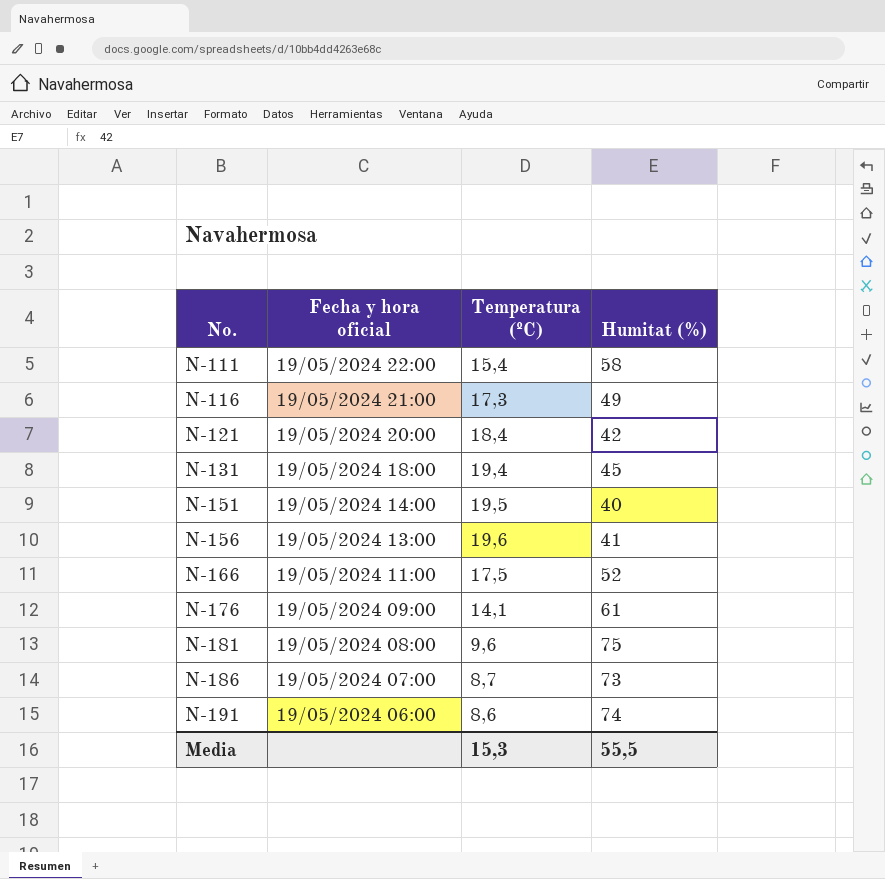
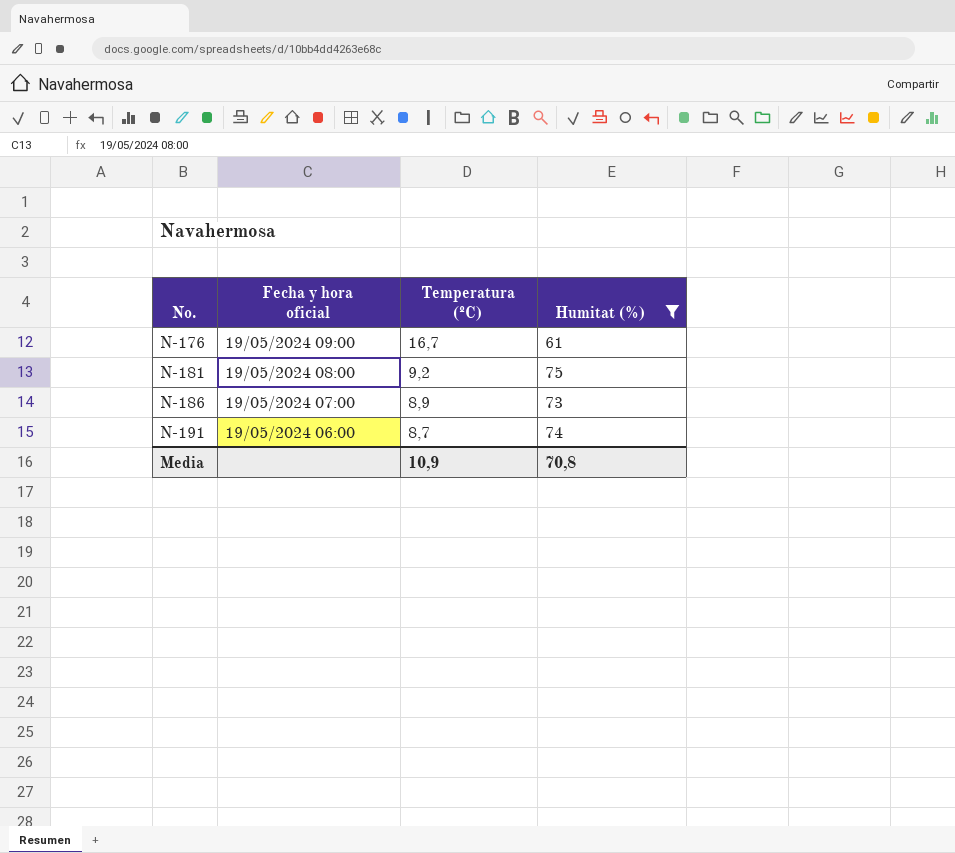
filter: none -> Humitat (%) >= 61
N-176 | Temperatura (ºC): 14,1 -> 16,7
N-181 | Temperatura (ºC): 9,6 -> 9,2
N-186 | Temperatura (ºC): 8,7 -> 8,9
N-191 | Temperatura (ºC): 8,6 -> 8,7
Media | Temperatura (ºC): 15,3 -> 10,9
Media | Humitat (%): 55,5 -> 70,8

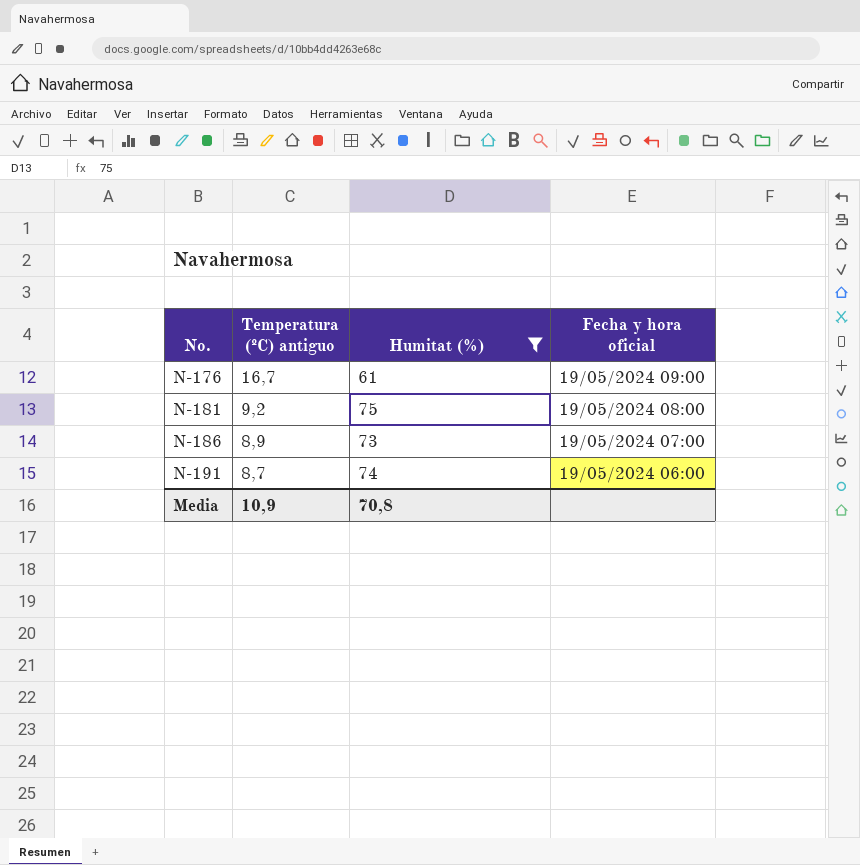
column name: Temperatura (ºC) -> Temperatura (ºC) antiguo
column Fecha y hora oficial | position: 2 -> 4

